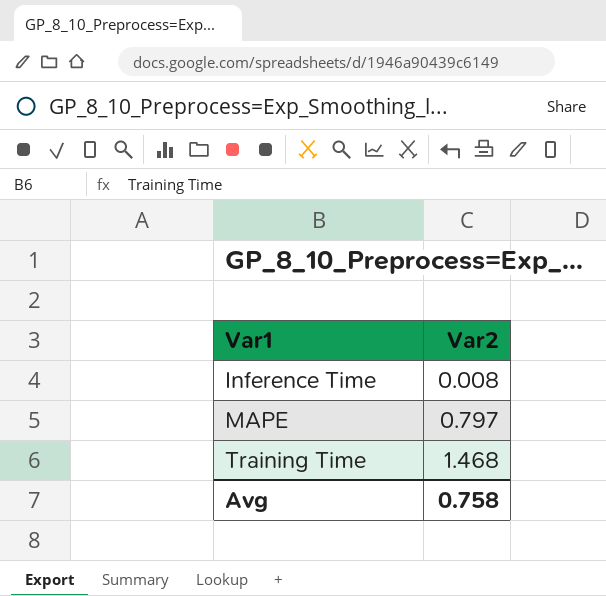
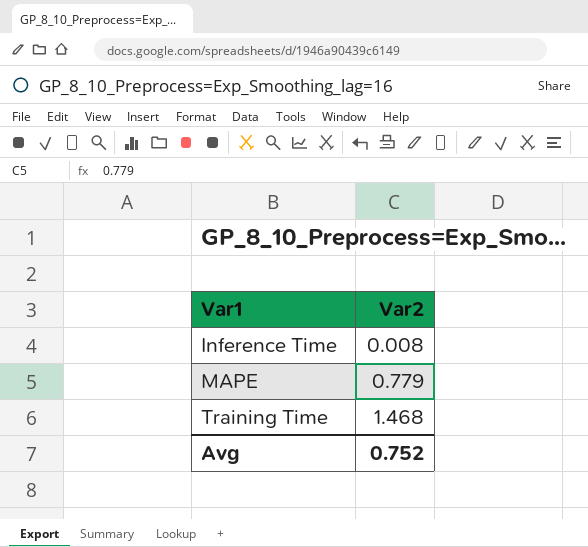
MAPE | Var2: 0.797 -> 0.779
Avg | Var2: 0.758 -> 0.752

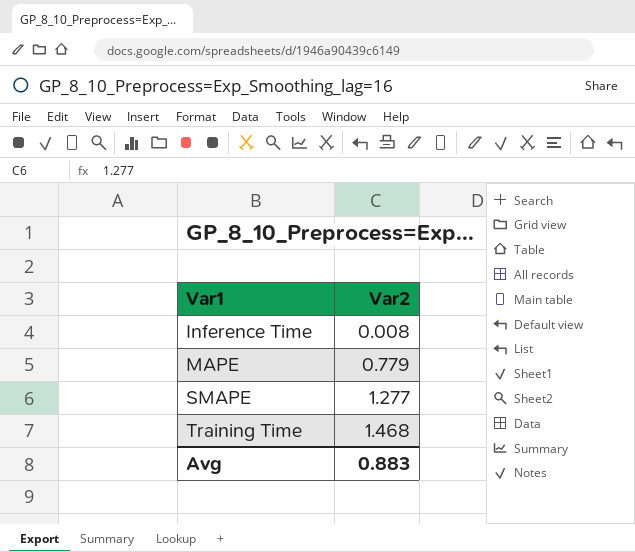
row SMAPE: none -> 1.277
Avg | Var2: 0.752 -> 0.883

